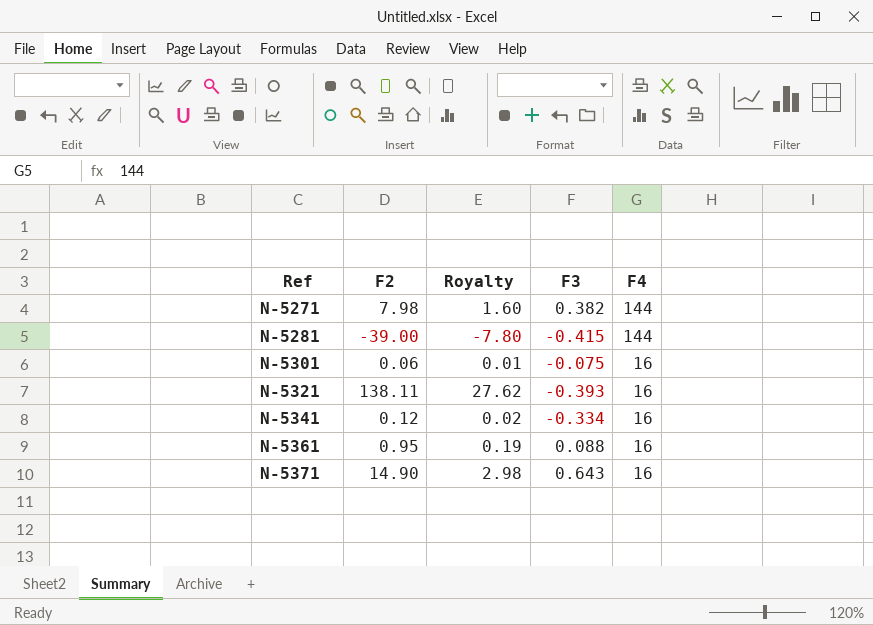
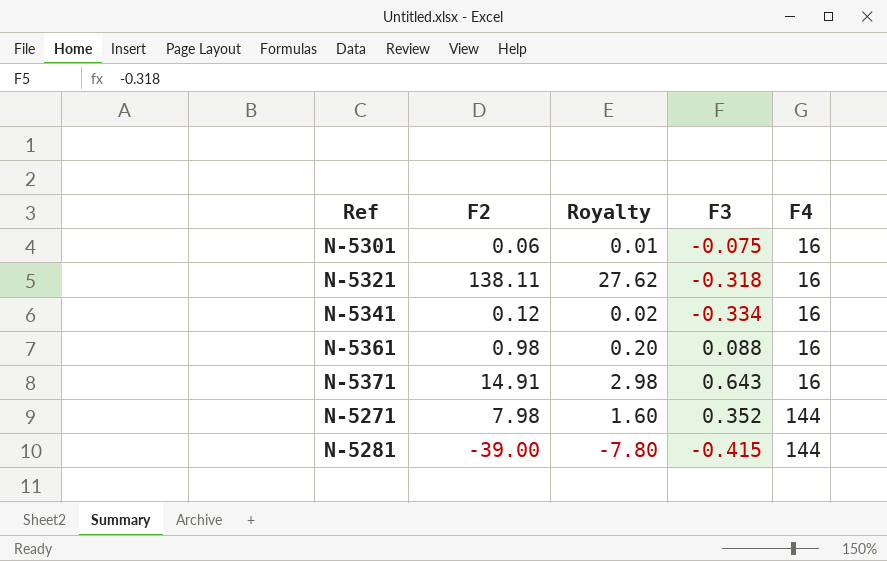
row order: Ref ascending -> F4 ascending
N-5321 | F3: -0.393 -> -0.318
N-5361 | F2: 0.95 -> 0.98
N-5361 | Royalty: 0.19 -> 0.20
N-5371 | F2: 14.90 -> 14.91
N-5271 | F3: 0.382 -> 0.352

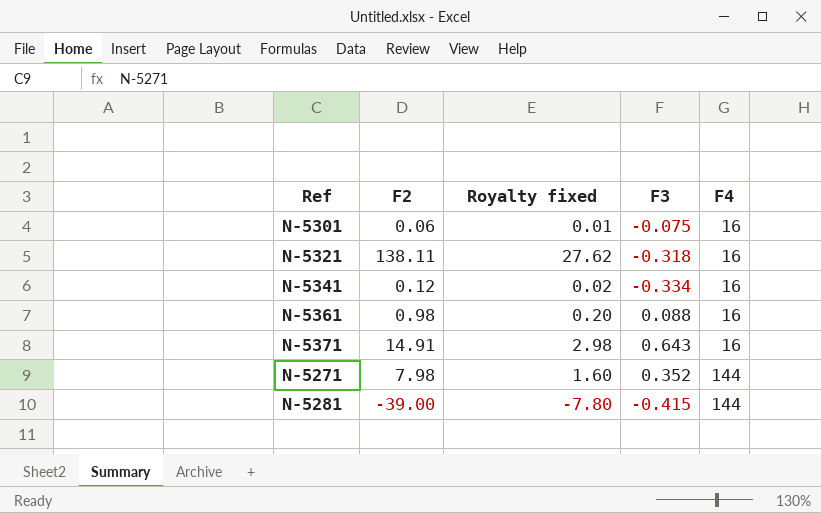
column name: Royalty -> Royalty fixed

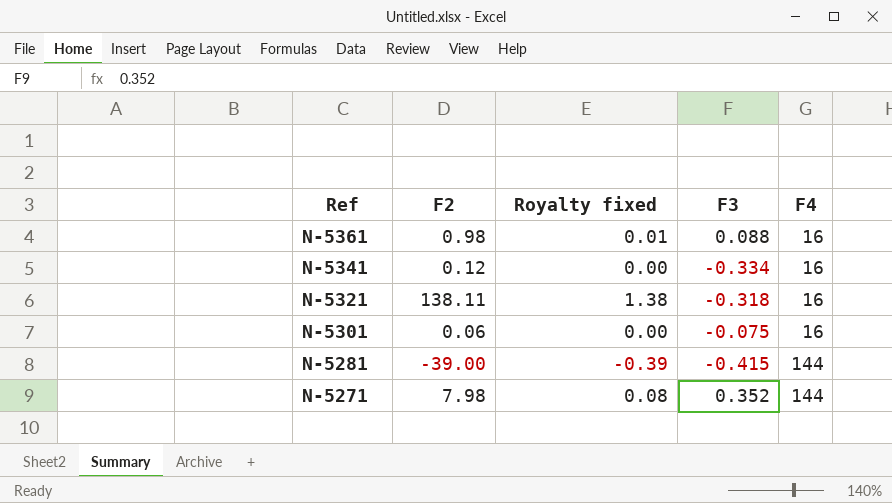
row order: F4 ascending -> Ref descending
column Royalty fixed | formula: [F2] * 0.2 -> [F2] * 0.01
row N-5371: 14.91 | 2.98 | 0.643 | 16 -> none

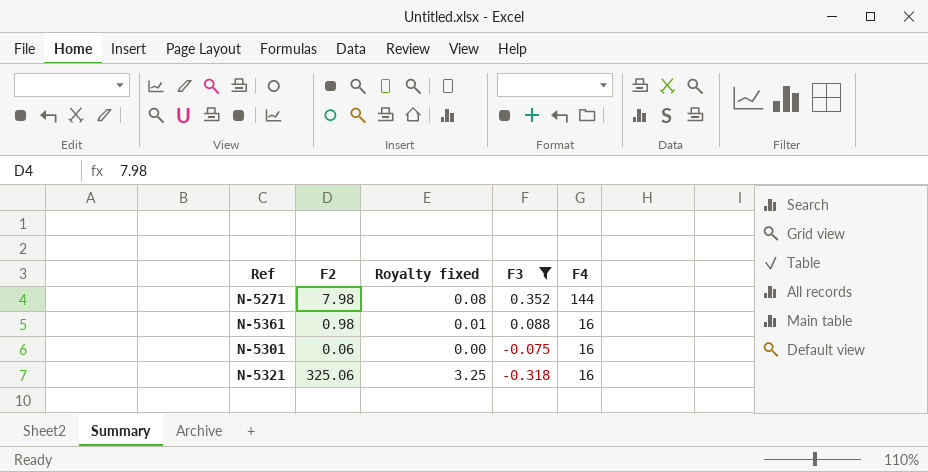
filter: none -> F3 >= -0.318
row order: Ref descending -> F3 descending
N-5321 | F2: 138.11 -> 325.06
N-5321 | Royalty fixed: 1.38 -> 3.25

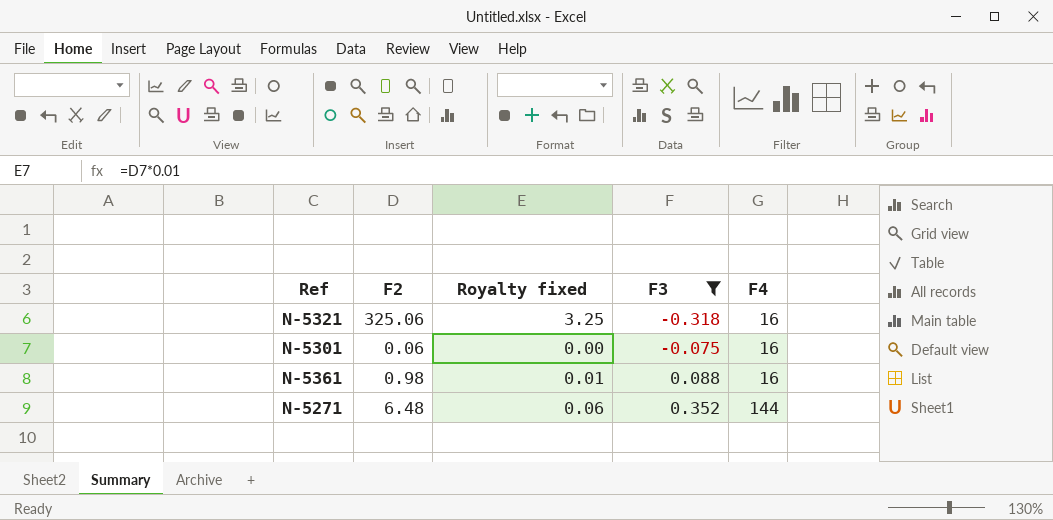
row order: F3 descending -> F3 ascending
N-5271 | F2: 7.98 -> 6.48
N-5271 | Royalty fixed: 0.08 -> 0.06

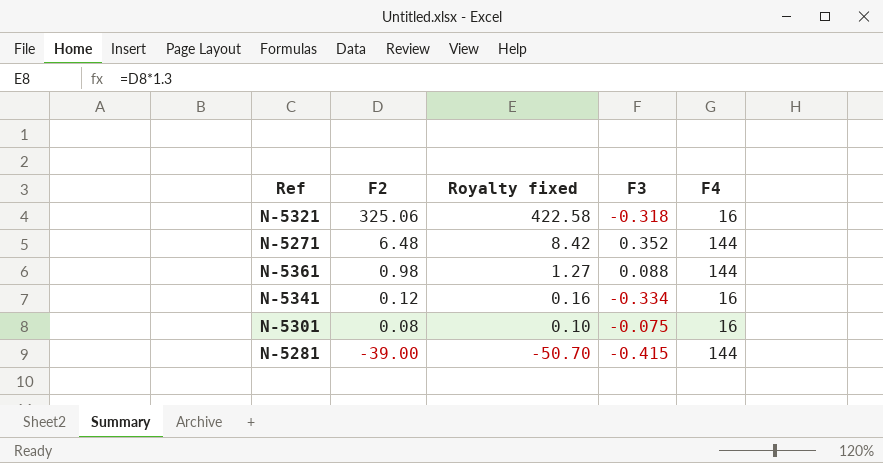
filter: F3 >= -0.318 -> none
row order: F3 ascending -> F2 descending
column Royalty fixed | formula: [F2] * 0.01 -> [F2] * 1.3
N-5361 | F4: 16 -> 144
N-5301 | F2: 0.06 -> 0.08

